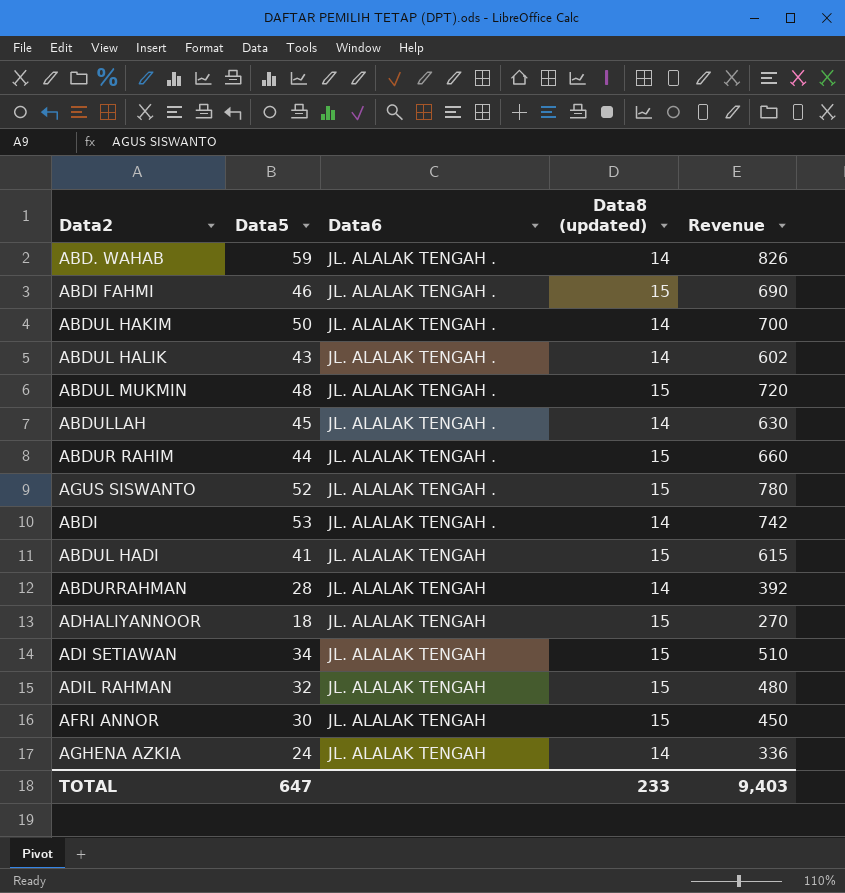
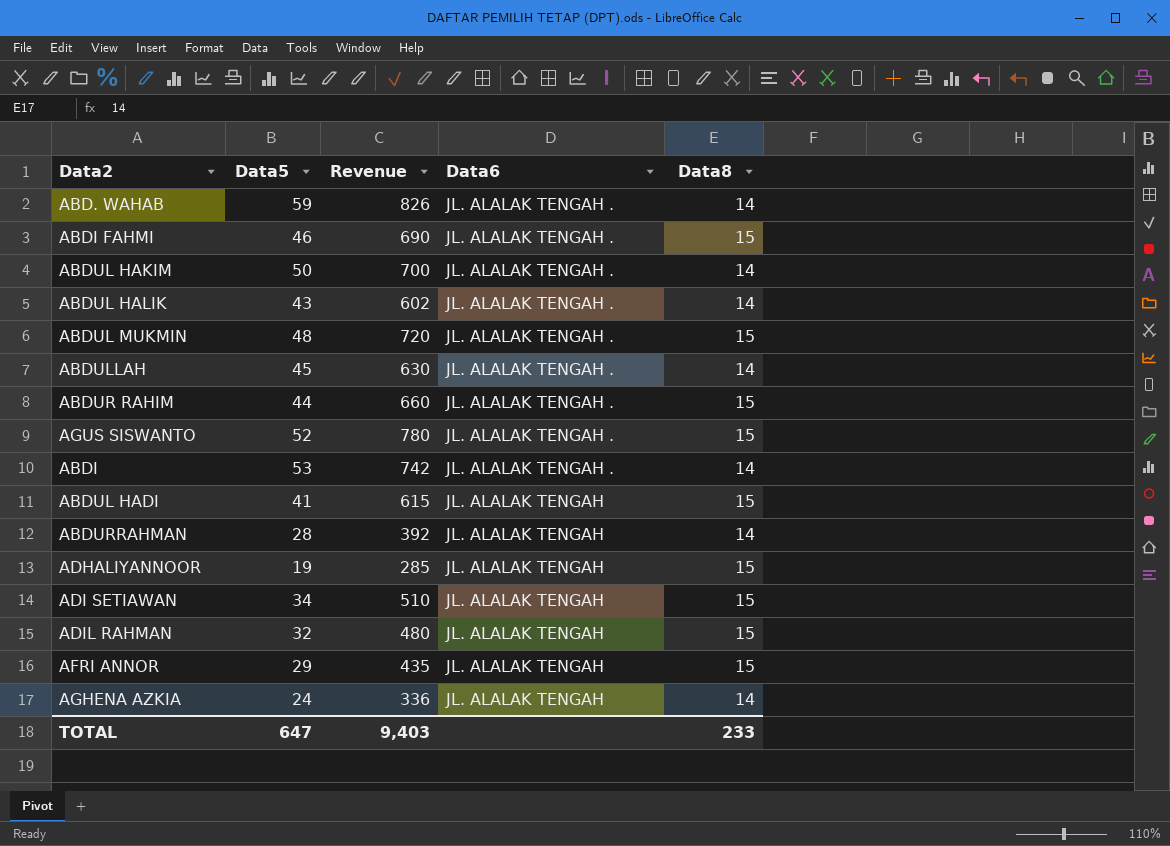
column Revenue | position: 5 -> 3
column name: Data8 (updated) -> Data8
ADHALIYANNOOR | Data5: 18 -> 19
ADHALIYANNOOR | Revenue: 270 -> 285
AFRI ANNOR | Data5: 30 -> 29
AFRI ANNOR | Revenue: 450 -> 435

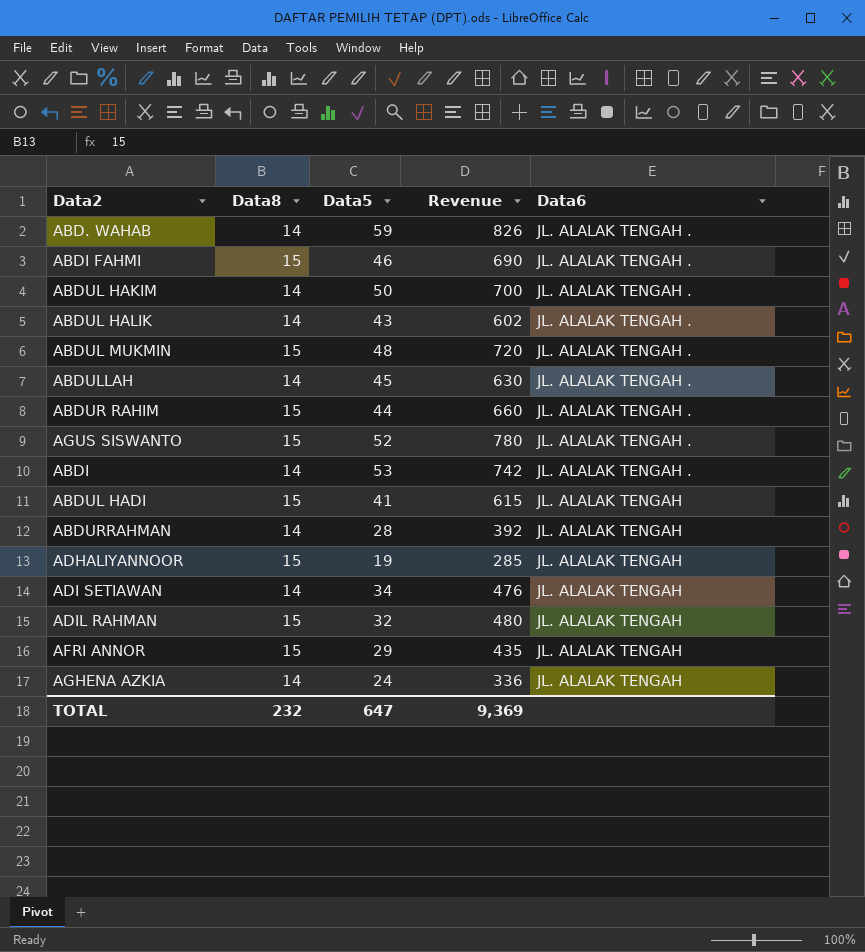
column Data8 | position: 5 -> 2
ADI SETIAWAN | Data8: 15 -> 14
ADI SETIAWAN | Revenue: 510 -> 476
TOTAL | Data8: 233 -> 232
TOTAL | Revenue: 9,403 -> 9,369

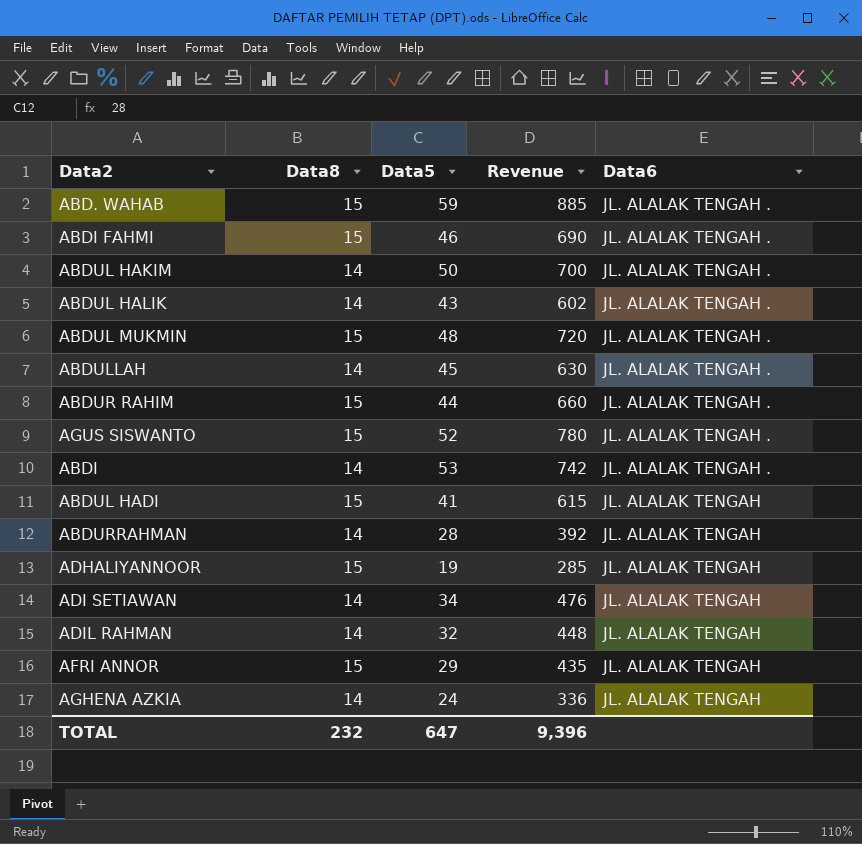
ABD. WAHAB | Data8: 14 -> 15
ABD. WAHAB | Revenue: 826 -> 885
ADIL RAHMAN | Data8: 15 -> 14
ADIL RAHMAN | Revenue: 480 -> 448
TOTAL | Revenue: 9,369 -> 9,396

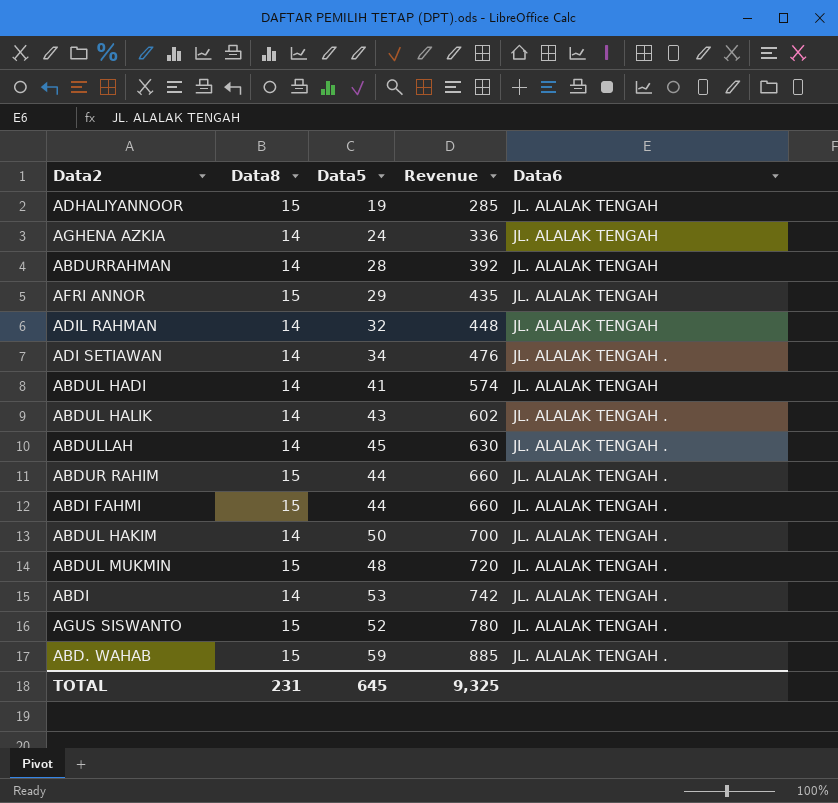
row order: Data6 descending -> Revenue ascending
ADI SETIAWAN | Data6: JL. ALALAK TENGAH -> JL. ALALAK TENGAH .
ABDUL HADI | Data8: 15 -> 14
ABDUL HADI | Revenue: 615 -> 574
ABDI FAHMI | Data5: 46 -> 44
ABDI FAHMI | Revenue: 690 -> 660
TOTAL | Data8: 232 -> 231
TOTAL | Data5: 647 -> 645
TOTAL | Revenue: 9,396 -> 9,325

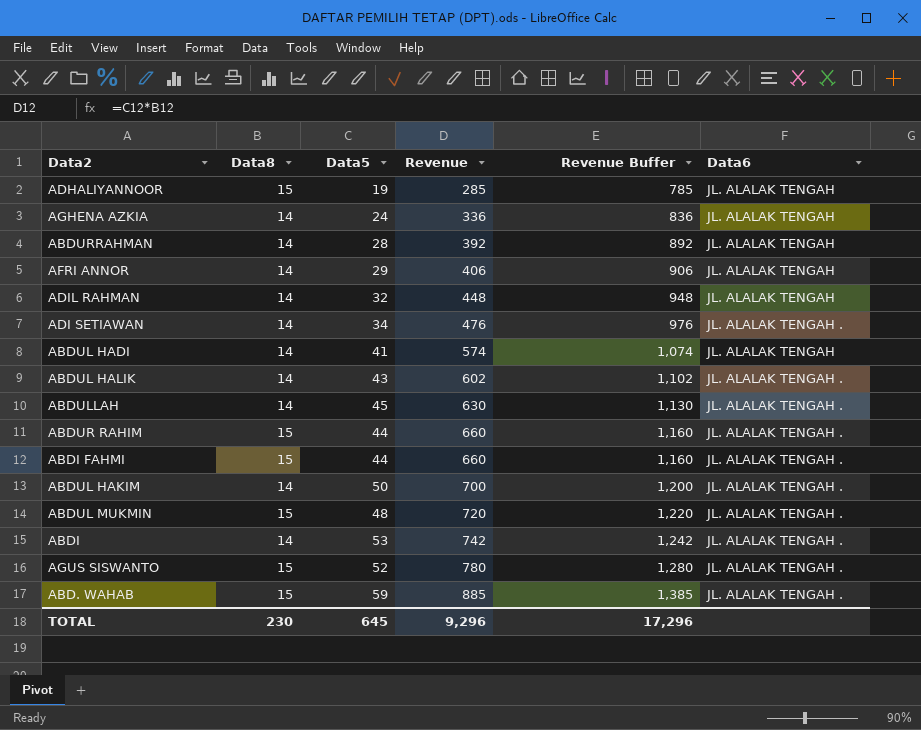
column Revenue Buffer | formula: none -> [Revenue] + 500
AFRI ANNOR | Data8: 15 -> 14
AFRI ANNOR | Revenue: 435 -> 406
TOTAL | Data8: 231 -> 230
TOTAL | Revenue: 9,325 -> 9,296

